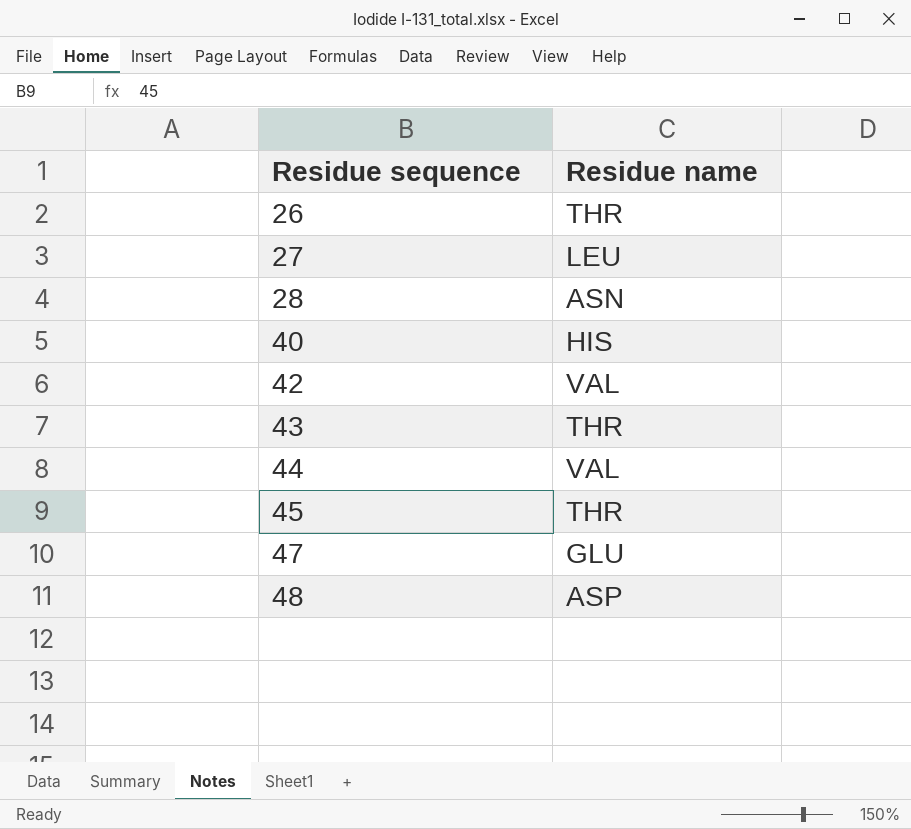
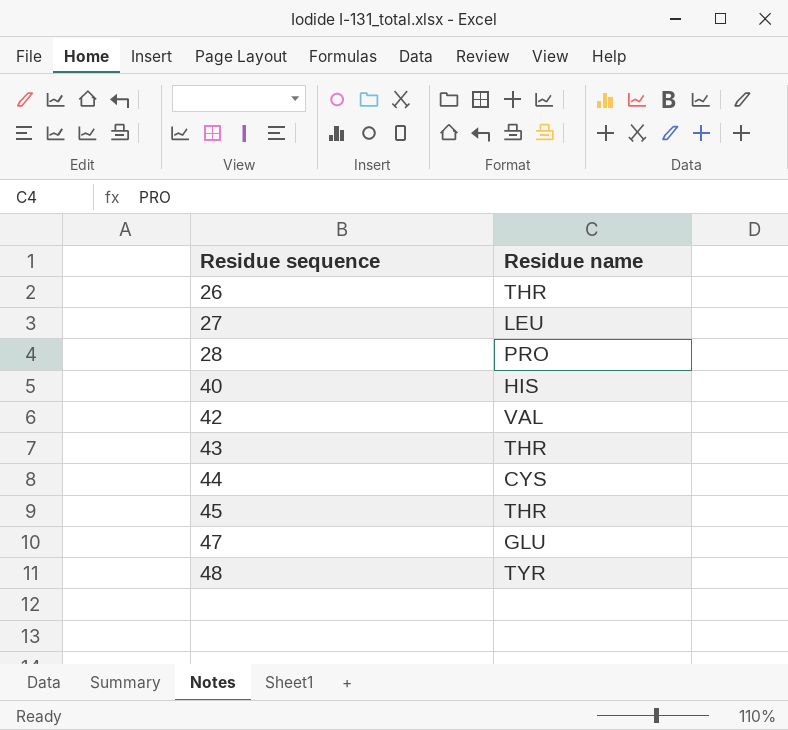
28 | Residue name: ASN -> PRO
44 | Residue name: VAL -> CYS
48 | Residue name: ASP -> TYR

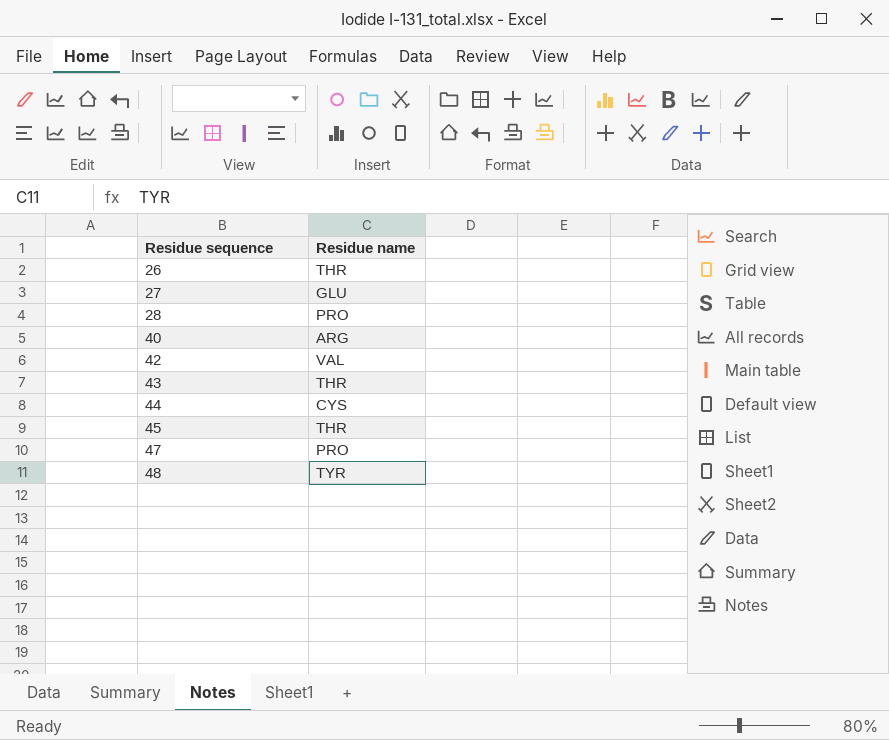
27 | Residue name: LEU -> GLU
40 | Residue name: HIS -> ARG
47 | Residue name: GLU -> PRO

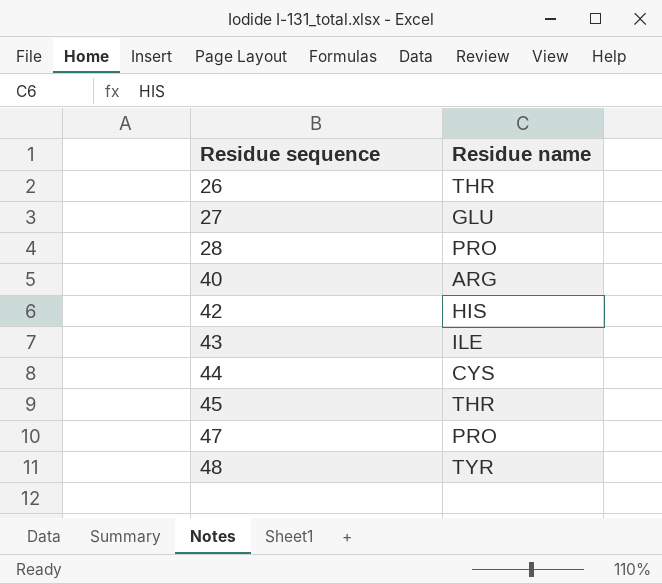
42 | Residue name: VAL -> HIS
43 | Residue name: THR -> ILE

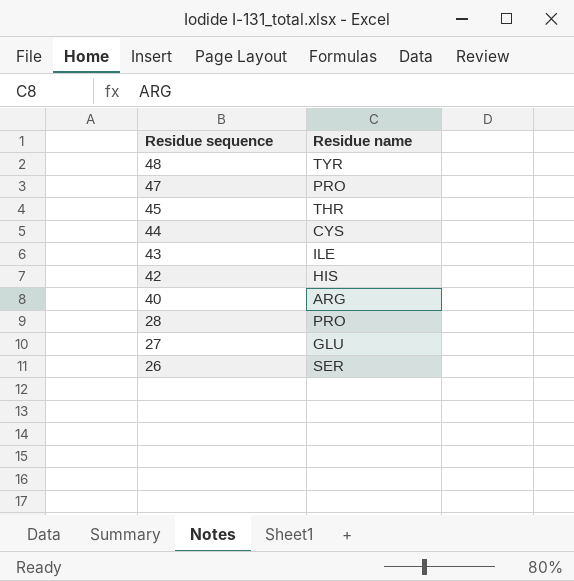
row order: Residue sequence ascending -> Residue sequence descending
26 | Residue name: THR -> SER

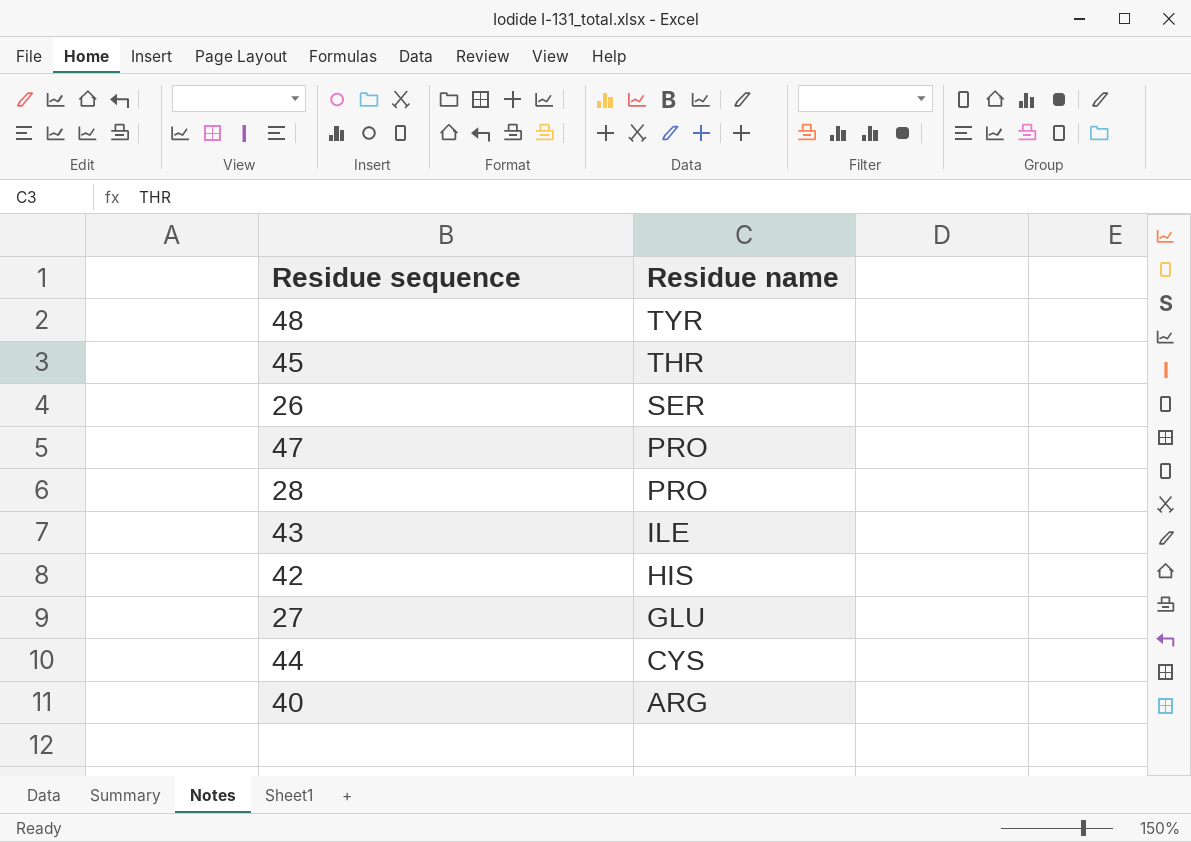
row order: Residue sequence descending -> Residue name descending

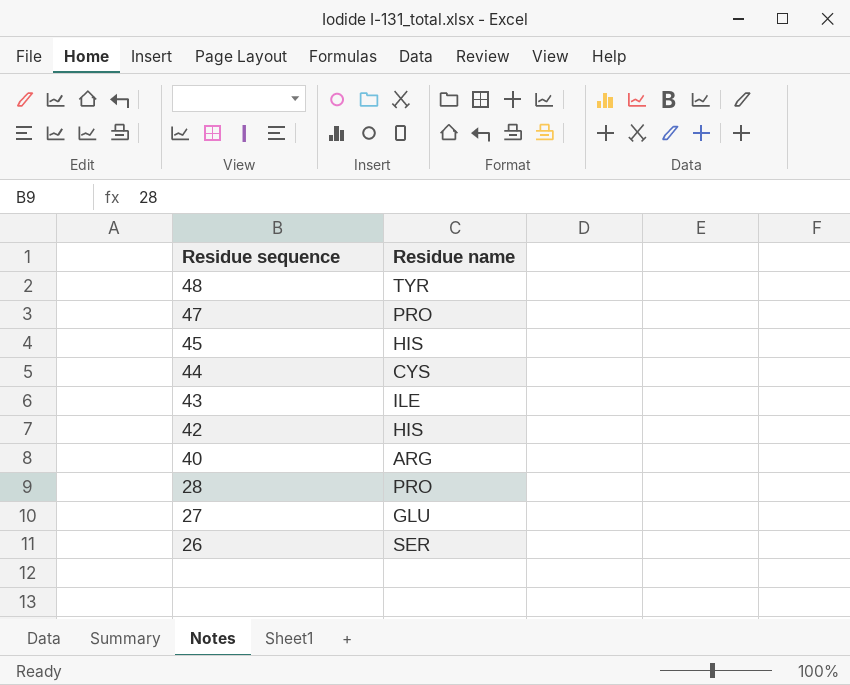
row order: Residue name descending -> Residue sequence descending
45 | Residue name: THR -> HIS

